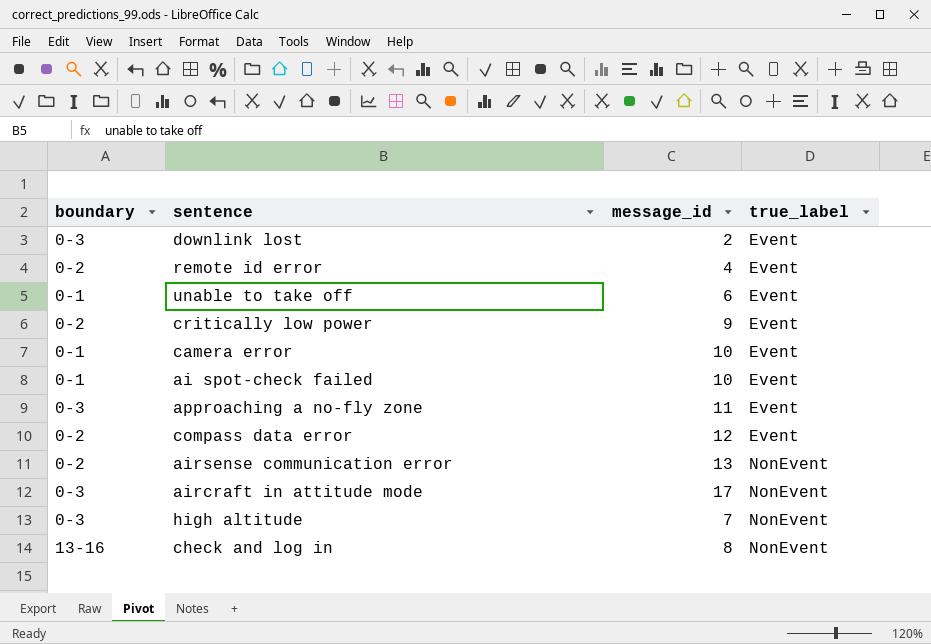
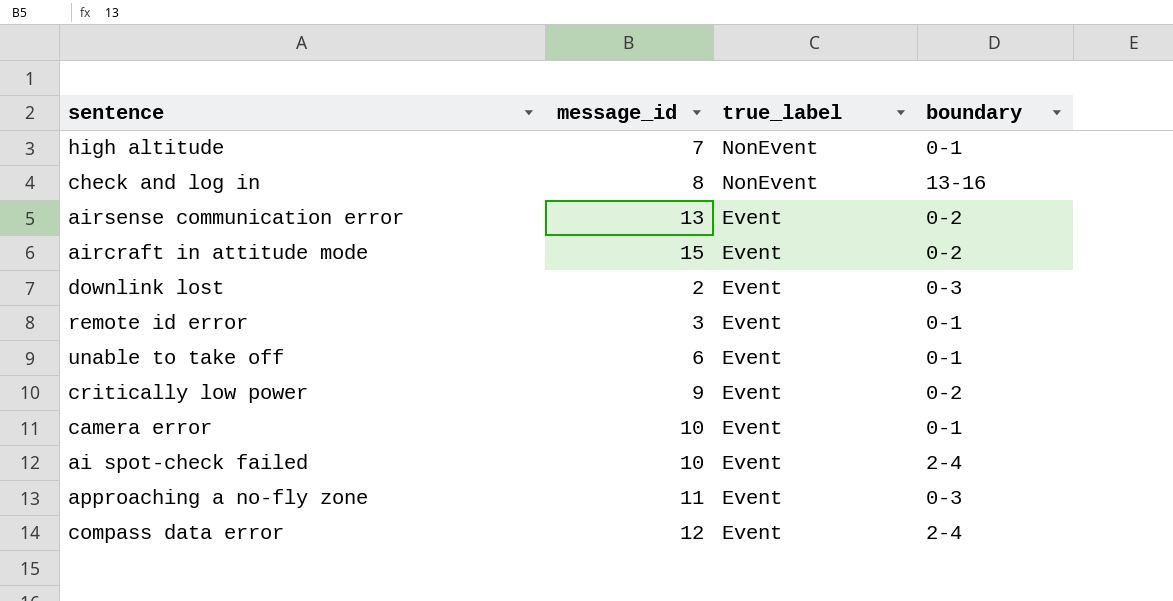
row order: true_label ascending -> true_label descending
column boundary | position: 1 -> 4
high altitude | boundary: 0-3 -> 0-1
airsense communication error | true_label: NonEvent -> Event
aircraft in attitude mode | message_id: 17 -> 15
aircraft in attitude mode | true_label: NonEvent -> Event
aircraft in attitude mode | boundary: 0-3 -> 0-2
remote id error | message_id: 4 -> 3
remote id error | boundary: 0-2 -> 0-1
ai spot-check failed | boundary: 0-1 -> 2-4
compass data error | boundary: 0-2 -> 2-4

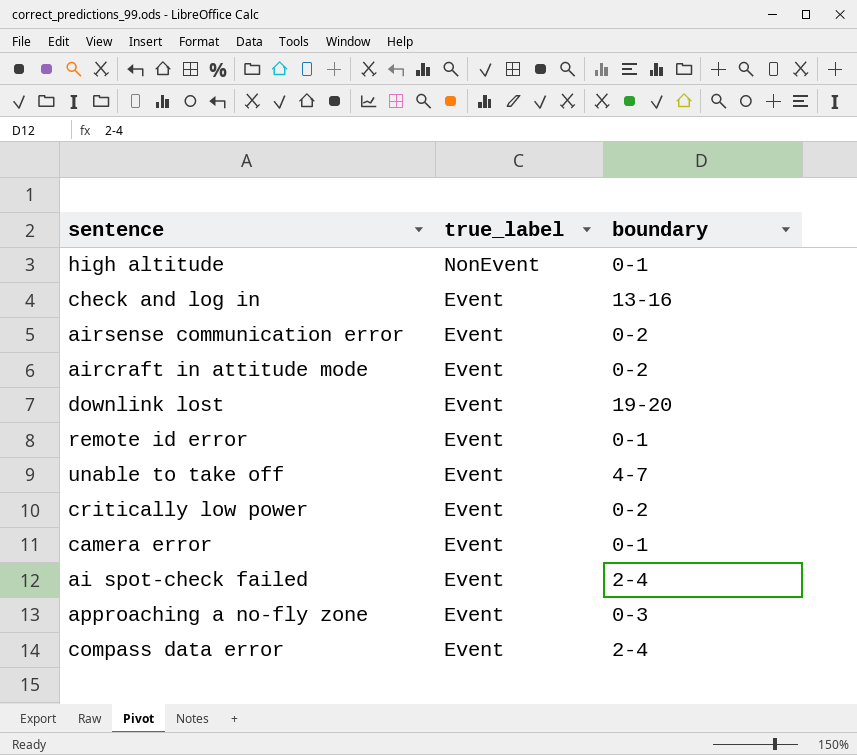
column message_id | position: 2 -> none
check and log in | true_label: NonEvent -> Event
downlink lost | boundary: 0-3 -> 19-20
unable to take off | boundary: 0-1 -> 4-7

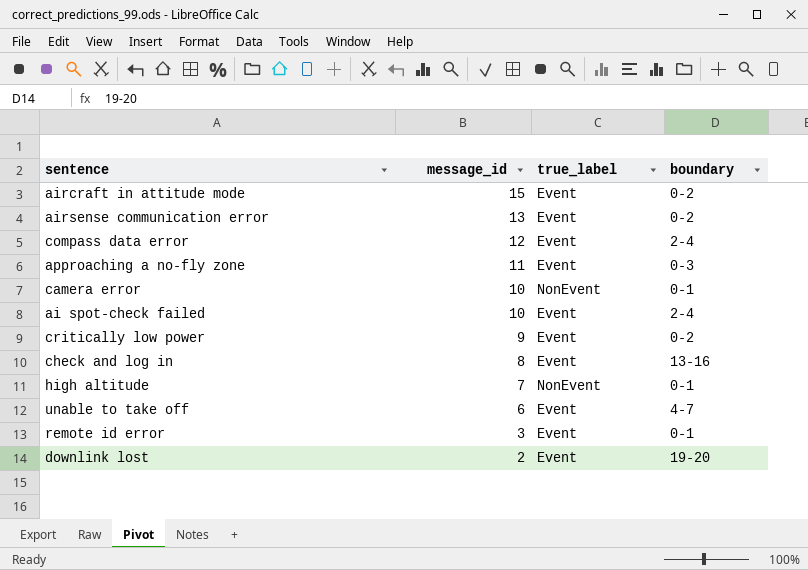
row order: true_label descending -> message_id descending
column message_id | position: none -> 2
camera error | true_label: Event -> NonEvent

